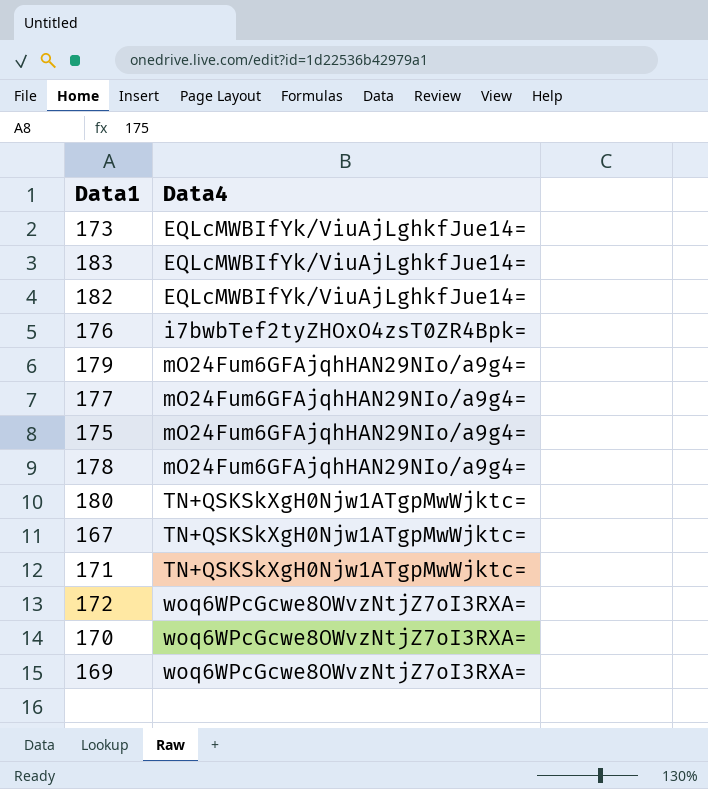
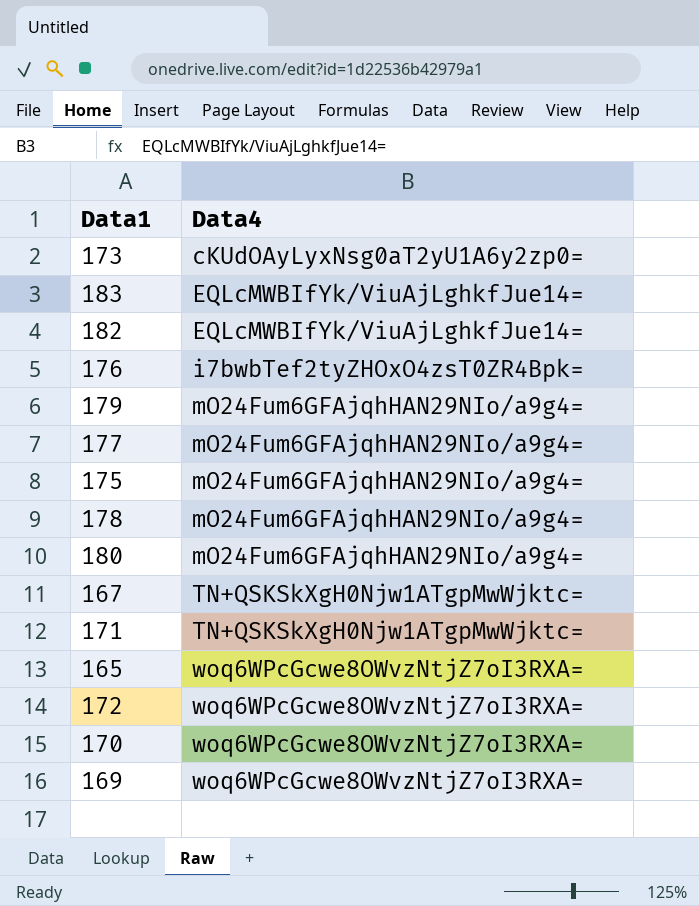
173 | Data4: EQLcMWBIfYk/ViuAjLghkfJue14= -> cKUdOAyLyxNsg0aT2yU1A6y2zp0=
180 | Data4: TN+QSKSkXgH0Njw1ATgpMwWjktc= -> mO24Fum6GFAjqhHAN29NIo/a9g4=
row 165: none -> woq6WPcGcwe8OWvzNtjZ7oI3RXA=

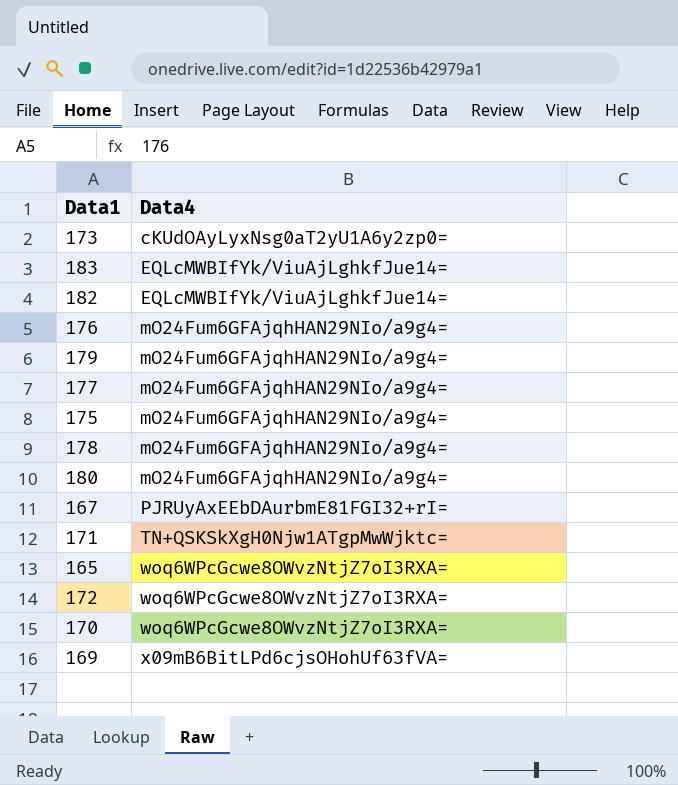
176 | Data4: i7bwbTef2tyZHOxO4zsT0ZR4Bpk= -> mO24Fum6GFAjqhHAN29NIo/a9g4=
167 | Data4: TN+QSKSkXgH0Njw1ATgpMwWjktc= -> PJRUyAxEEbDAurbmE81FGI32+rI=
169 | Data4: woq6WPcGcwe8OWvzNtjZ7oI3RXA= -> x09mB6BitLPd6cjsOHohUf63fVA=

